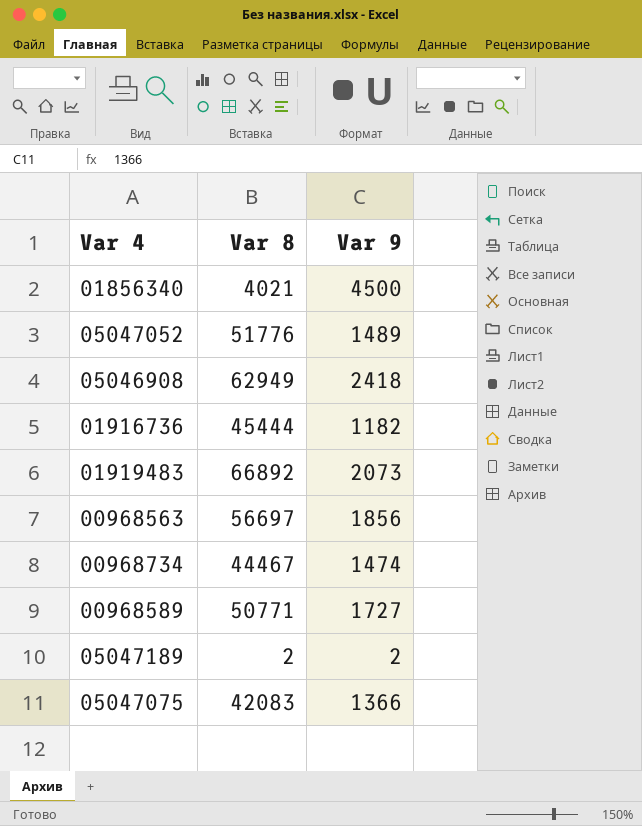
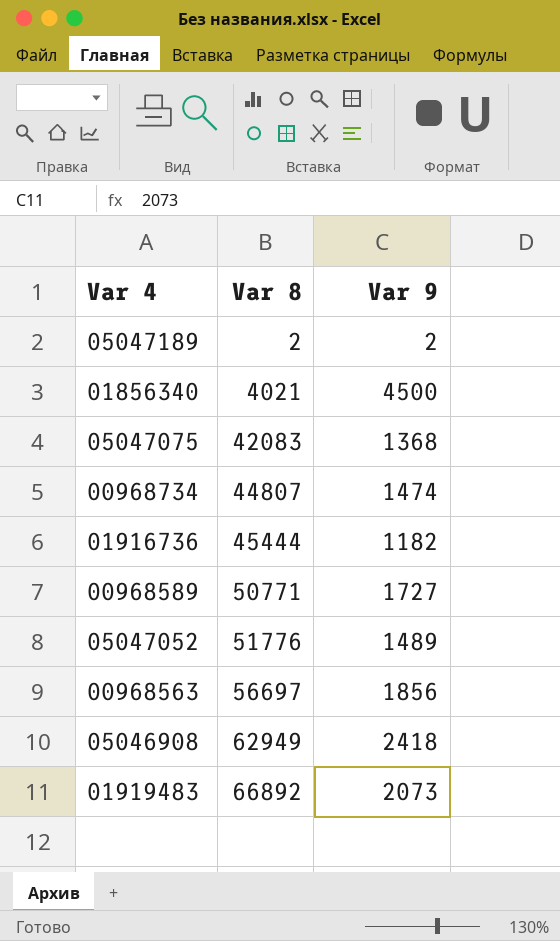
row order: none -> Var 8 ascending
05047075 | Var 9: 1366 -> 1368
00968734 | Var 8: 44467 -> 44807

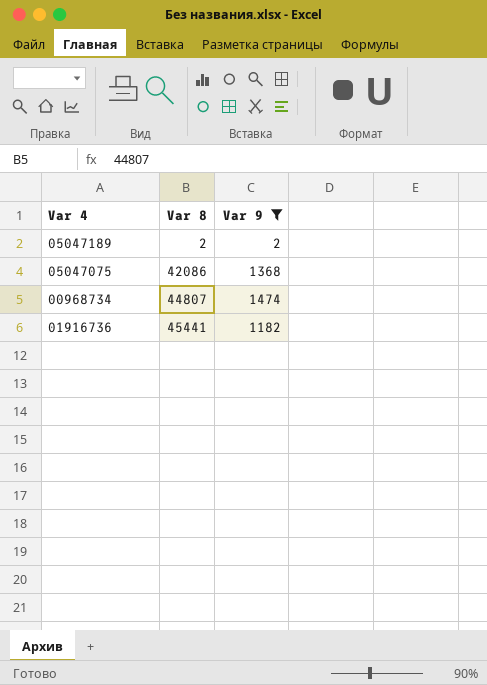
filter: none -> Var 9 <= 1474
05047075 | Var 8: 42083 -> 42086
01916736 | Var 8: 45444 -> 45441

